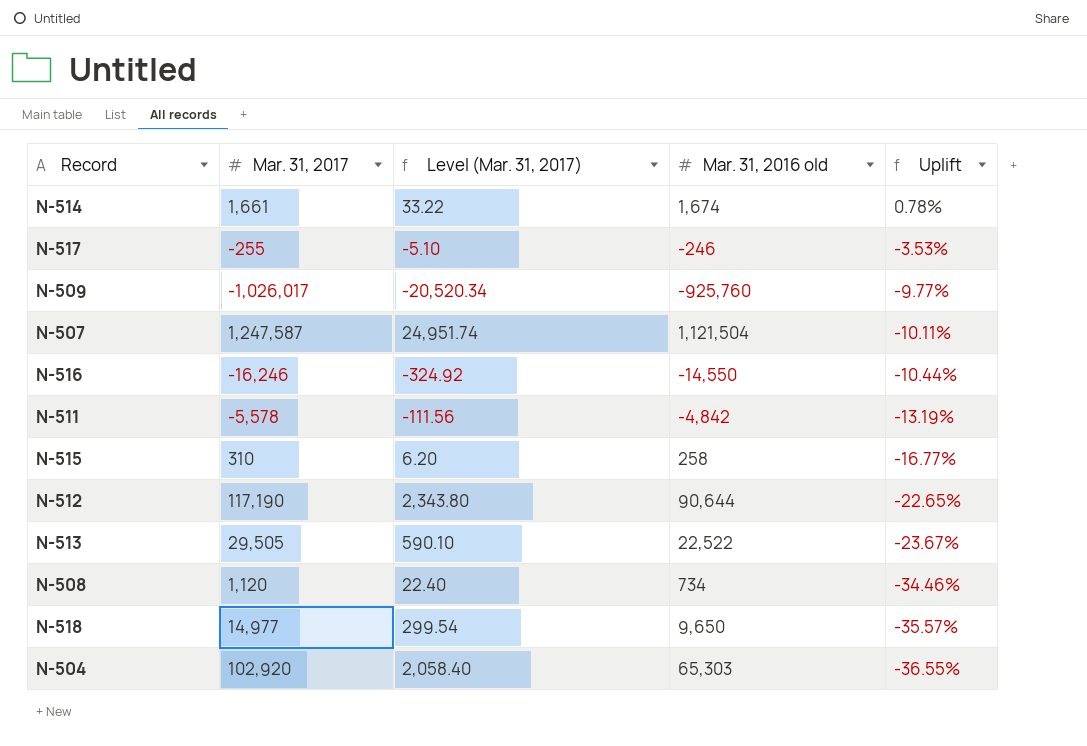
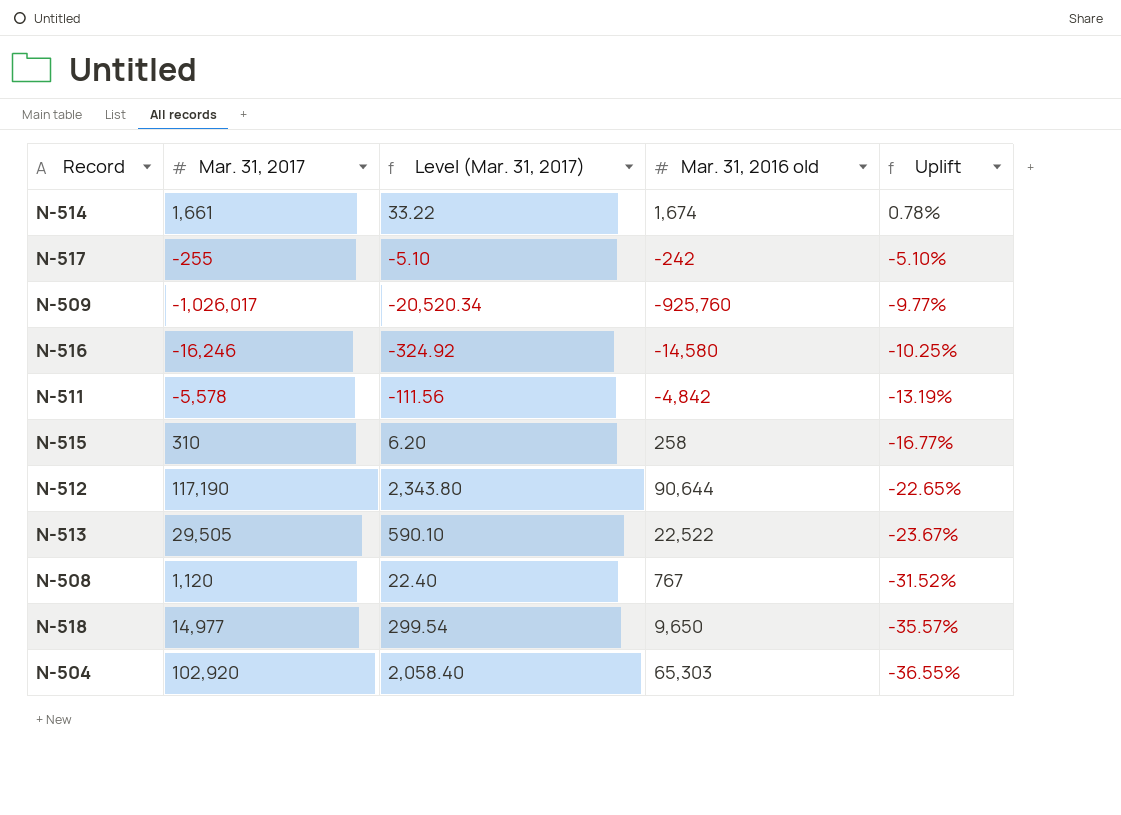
row N-507: 1,247,587 | 24,951.74 | 1,121,504 | -10.11% -> none
N-517 | Mar. 31, 2016 old: -246 -> -242
N-517 | Uplift: -3.53% -> -5.10%
N-516 | Mar. 31, 2016 old: -14,550 -> -14,580
N-516 | Uplift: -10.44% -> -10.25%
N-508 | Mar. 31, 2016 old: 734 -> 767
N-508 | Uplift: -34.46% -> -31.52%

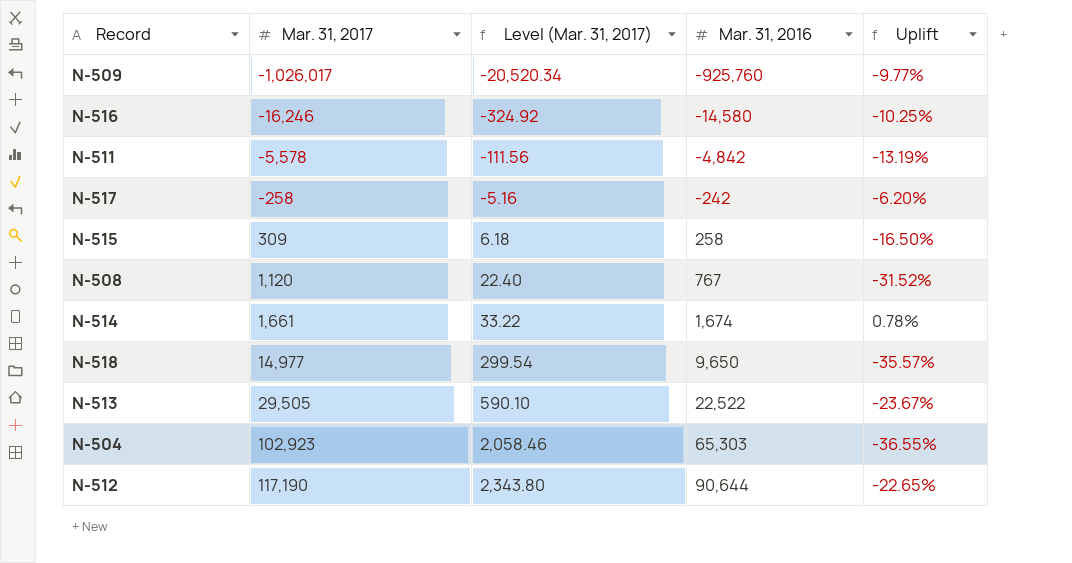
row order: Uplift descending -> Mar. 31, 2017 ascending
column name: Mar. 31, 2016 old -> Mar. 31, 2016
N-517 | Mar. 31, 2017: -255 -> -258
N-517 | Level (Mar. 31, 2017): -5.10 -> -5.16
N-517 | Uplift: -5.10% -> -6.20%
N-515 | Mar. 31, 2017: 310 -> 309
N-515 | Level (Mar. 31, 2017): 6.20 -> 6.18
N-515 | Uplift: -16.77% -> -16.50%
N-504 | Mar. 31, 2017: 102,920 -> 102,923
N-504 | Level (Mar. 31, 2017): 2,058.40 -> 2,058.46

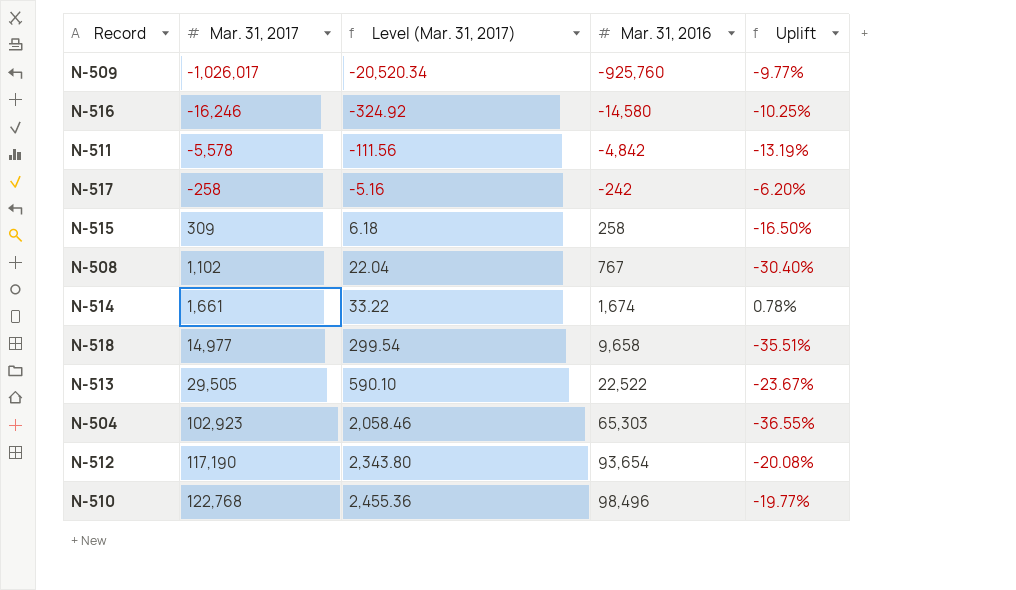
N-508 | Mar. 31, 2017: 1,120 -> 1,102
N-508 | Level (Mar. 31, 2017): 22.40 -> 22.04
N-508 | Uplift: -31.52% -> -30.40%
N-518 | Mar. 31, 2016: 9,650 -> 9,658
N-518 | Uplift: -35.57% -> -35.51%
N-512 | Mar. 31, 2016: 90,644 -> 93,654
N-512 | Uplift: -22.65% -> -20.08%
row N-510: none -> 122,768 | 2,455.36 | 98,496 | -19.77%

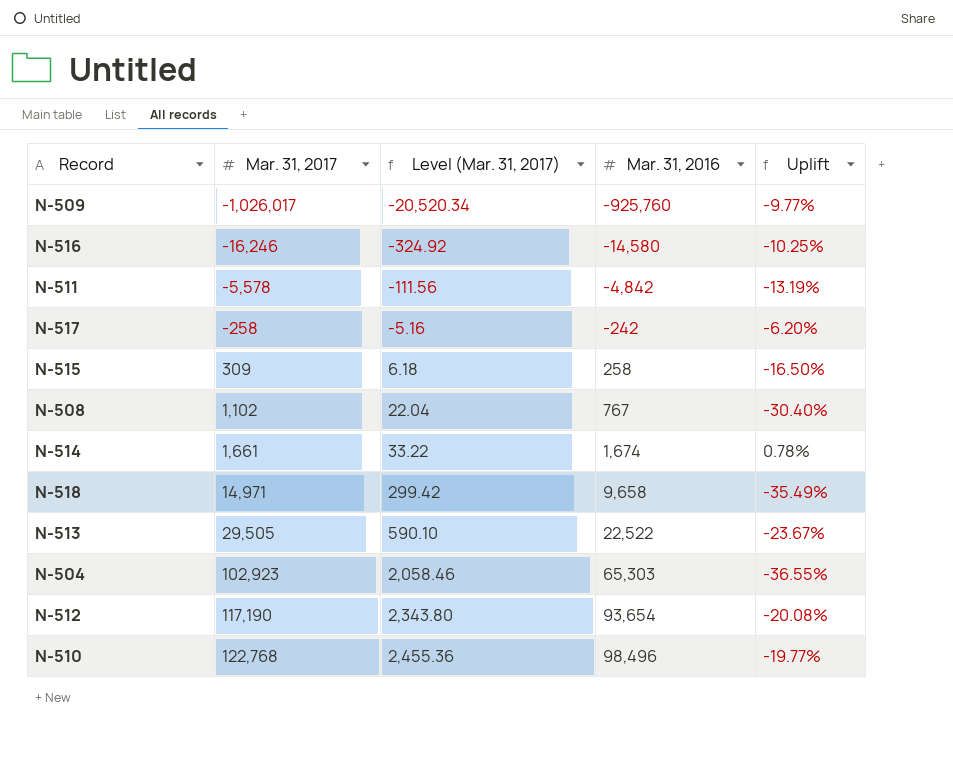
N-518 | Mar. 31, 2017: 14,977 -> 14,971
N-518 | Level (Mar. 31, 2017): 299.54 -> 299.42
N-518 | Uplift: -35.51% -> -35.49%

